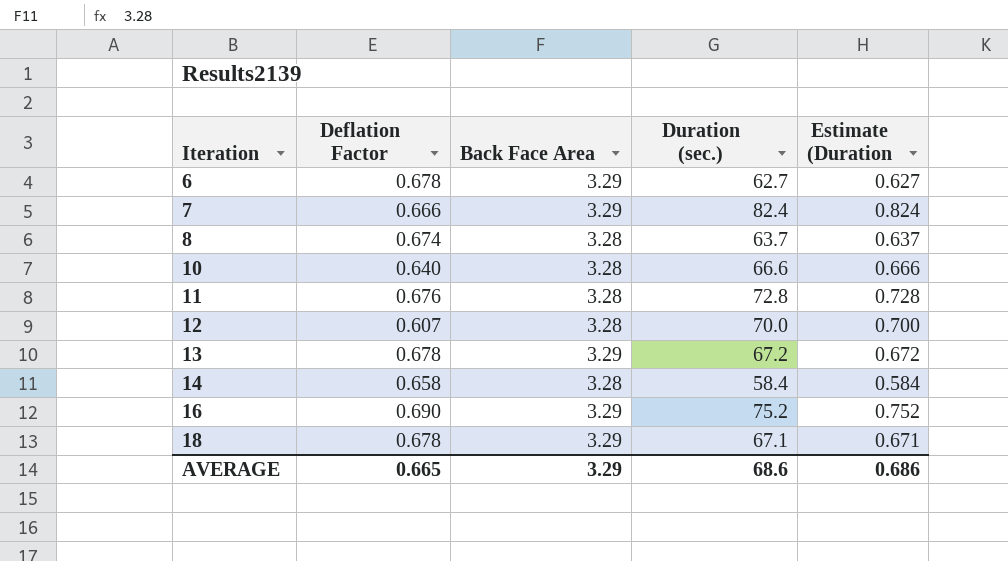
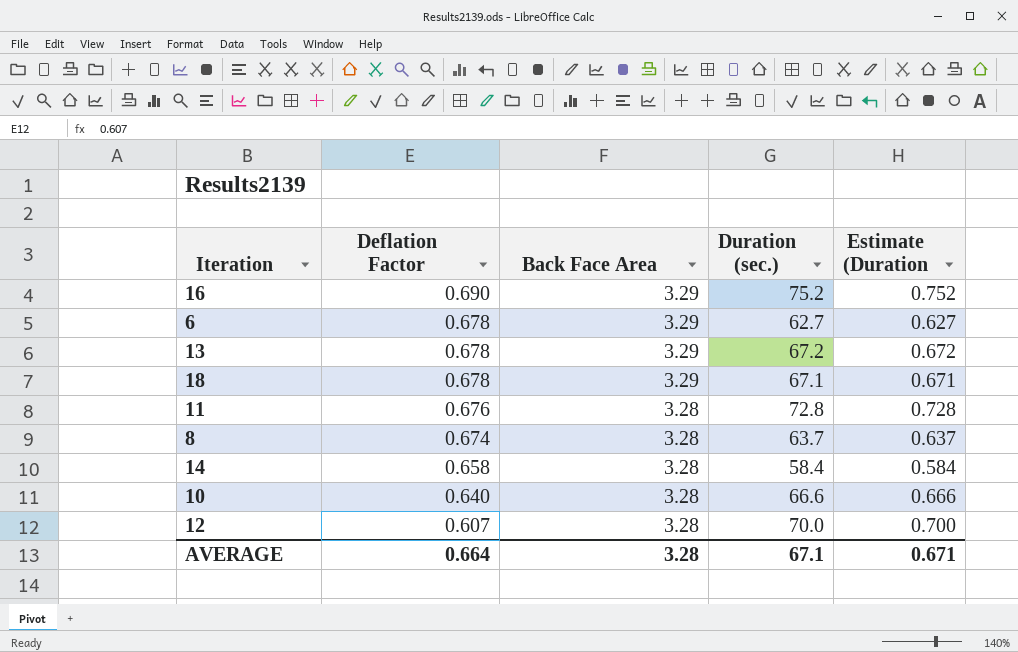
row order: Iteration ascending -> Deflation Factor descending
row 7: 0.666 | 3.29 | 82.4 | 0.824 -> none
AVERAGE | Deflation Factor: 0.665 -> 0.664
AVERAGE | Back Face Area: 3.29 -> 3.28
AVERAGE | Duration (sec.): 68.6 -> 67.1
AVERAGE | Estimate (Duration: 0.686 -> 0.671

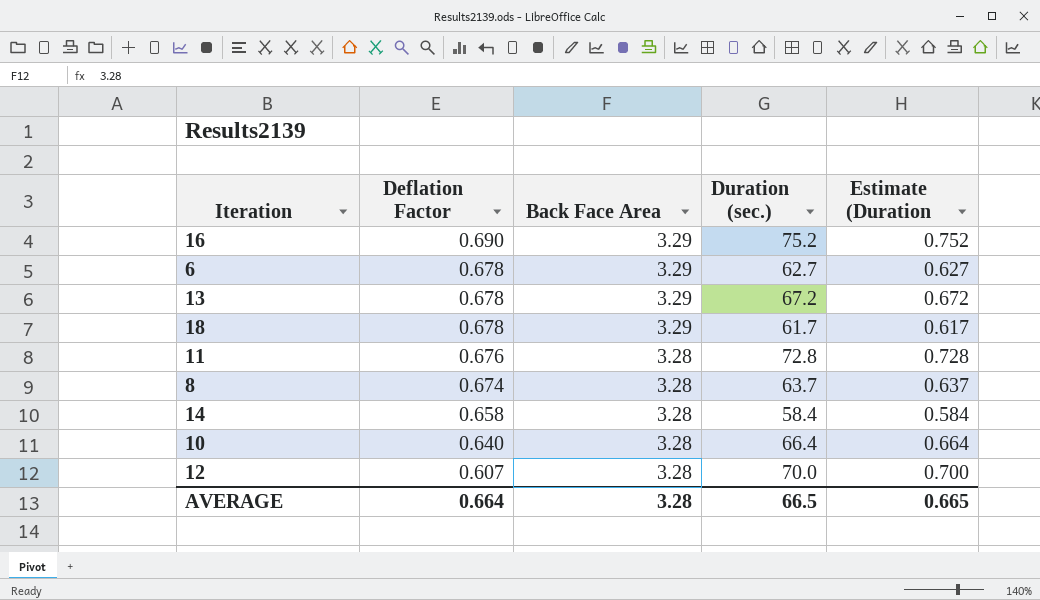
18 | Duration (sec.): 67.1 -> 61.7
18 | Estimate (Duration: 0.671 -> 0.617
10 | Duration (sec.): 66.6 -> 66.4
10 | Estimate (Duration: 0.666 -> 0.664
AVERAGE | Duration (sec.): 67.1 -> 66.5
AVERAGE | Estimate (Duration: 0.671 -> 0.665

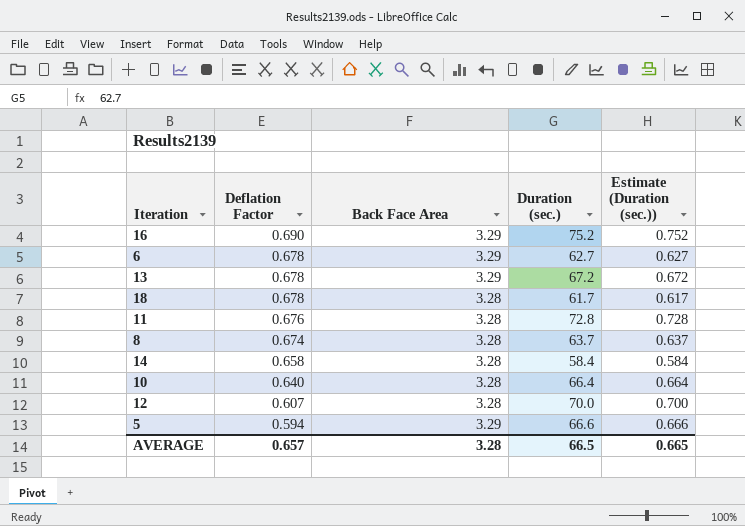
column name: Estimate (Duration -> Estimate (Duration (sec.))
18 | Back Face Area: 3.29 -> 3.28
row 5: none -> 0.594 | 3.29 | 66.6 | 0.666
AVERAGE | Deflation Factor: 0.664 -> 0.657

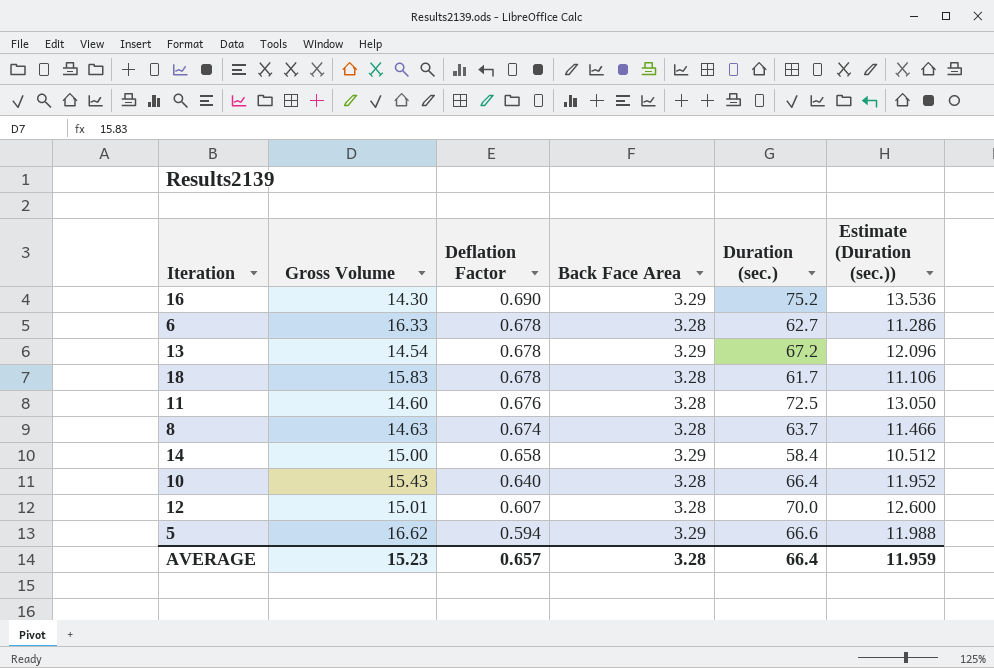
column Gross Volume | position: none -> 2
column Estimate (Duration (sec.)) | formula: [Duration (sec.)] * 0.01 -> [Duration (sec.)] * 0.18
6 | Back Face Area: 3.29 -> 3.28
11 | Duration (sec.): 72.8 -> 72.5
14 | Back Face Area: 3.28 -> 3.29
AVERAGE | Duration (sec.): 66.5 -> 66.4
AVERAGE | Estimate (Duration (sec.)): 0.665 -> 11.959

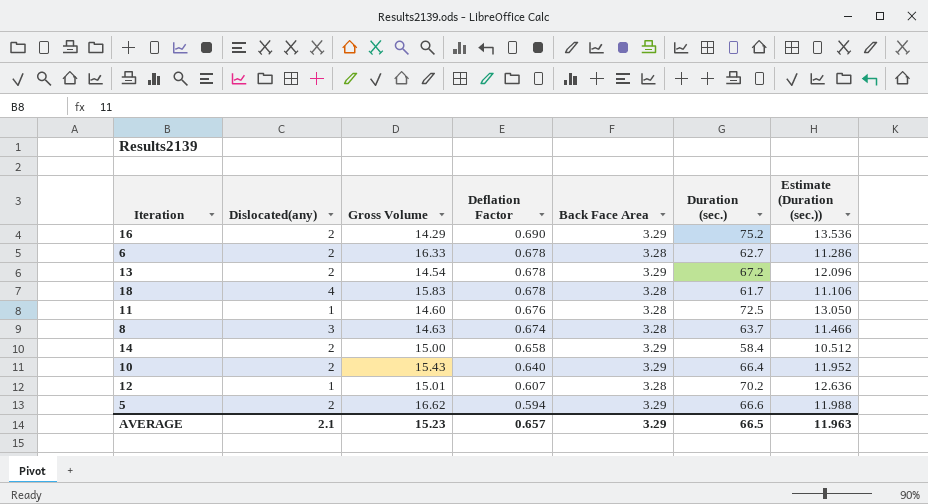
column Dislocated(any) | position: none -> 2
16 | Gross Volume: 14.30 -> 14.29
10 | Back Face Area: 3.28 -> 3.29
12 | Duration (sec.): 70.0 -> 70.2
12 | Estimate (Duration (sec.)): 12.600 -> 12.636
AVERAGE | Back Face Area: 3.28 -> 3.29
AVERAGE | Duration (sec.): 66.4 -> 66.5
AVERAGE | Estimate (Duration (sec.)): 11.959 -> 11.963

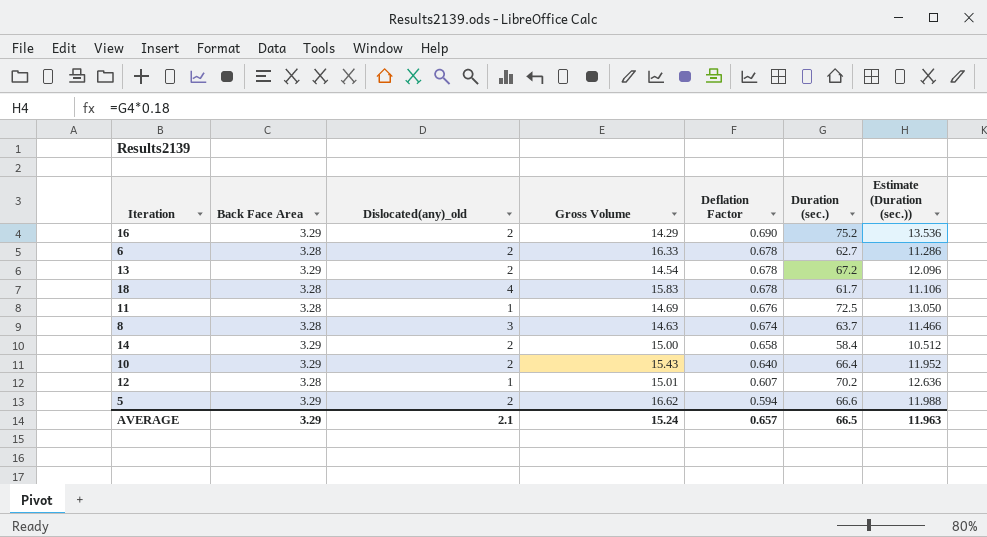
column Back Face Area | position: 5 -> 2
column name: Dislocated(any) -> Dislocated(any)_old
11 | Gross Volume: 14.60 -> 14.69
AVERAGE | Gross Volume: 15.23 -> 15.24

